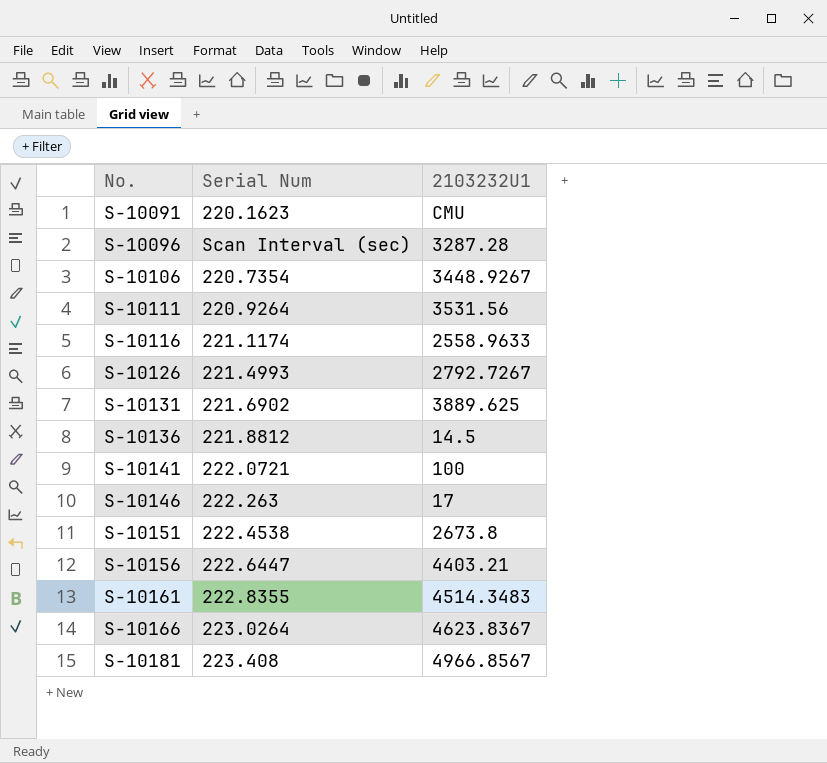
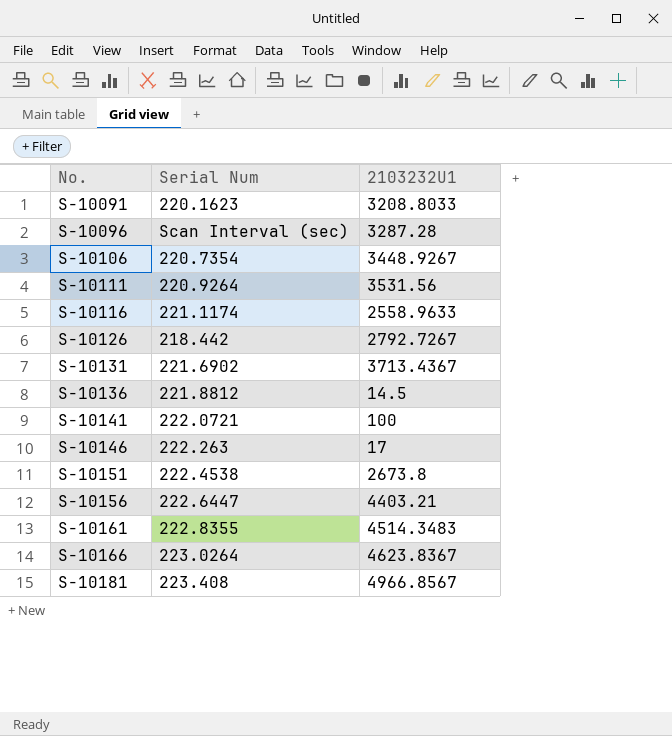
S-10091 | 2103232U1: CMU -> 3208.8033
S-10126 | Serial Num: 221.4993 -> 218.442
S-10131 | 2103232U1: 3889.625 -> 3713.4367

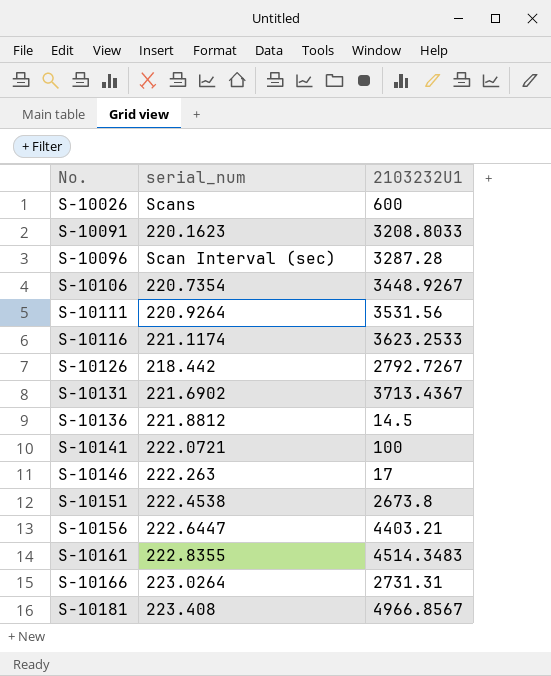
column name: Serial Num -> serial_num
row S-10026: none -> Scans | 600
S-10116 | 2103232U1: 2558.9633 -> 3623.2533
S-10166 | 2103232U1: 4623.8367 -> 2731.31

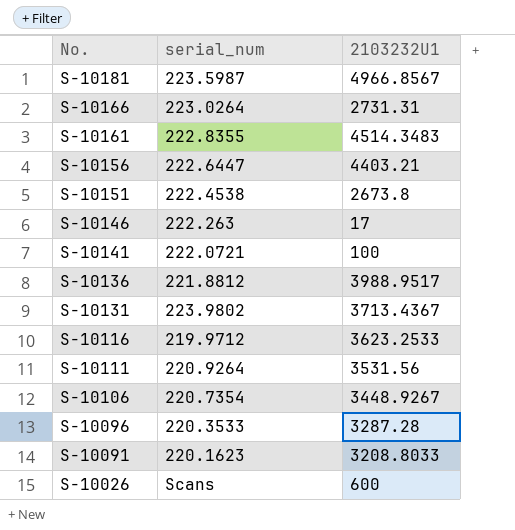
row order: No. ascending -> No. descending
row S-10126: 218.442 | 2792.7267 -> none
S-10181 | serial_num: 223.408 -> 223.5987
S-10136 | 2103232U1: 14.5 -> 3988.9517
S-10131 | serial_num: 221.6902 -> 223.9802
S-10116 | serial_num: 221.1174 -> 219.9712
S-10096 | serial_num: Scan Interval (sec) -> 220.3533

